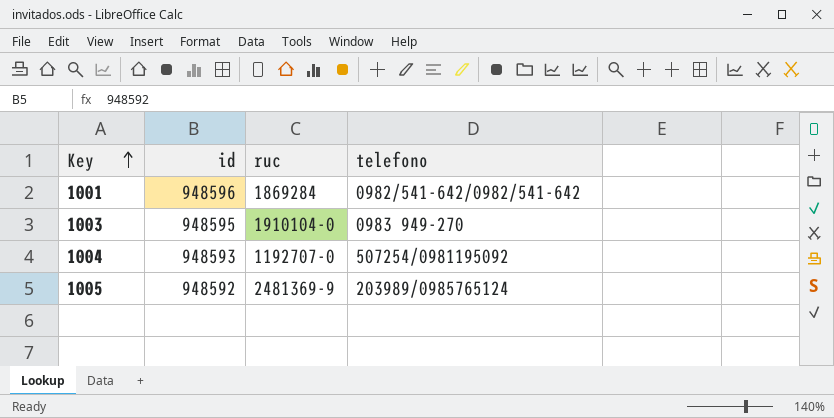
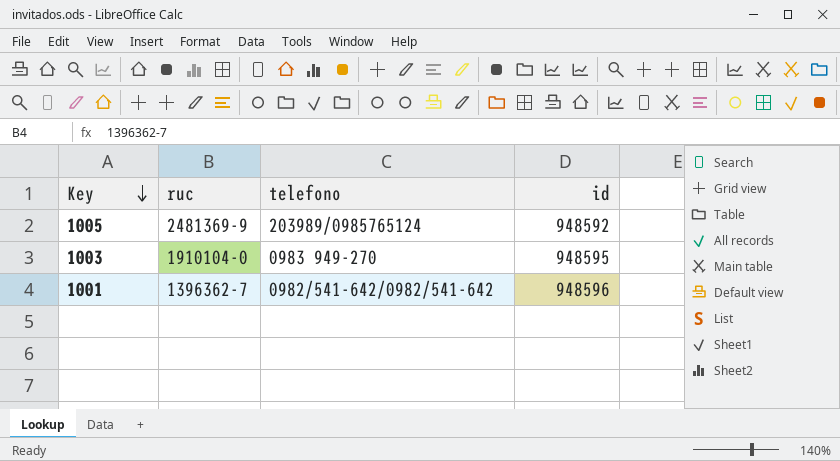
row order: Key ascending -> Key descending
column id | position: 2 -> 4
row 1004: 948593 | 1192707-0 | 507254/0981195092 -> none
1001 | ruc: 1869284 -> 1396362-7

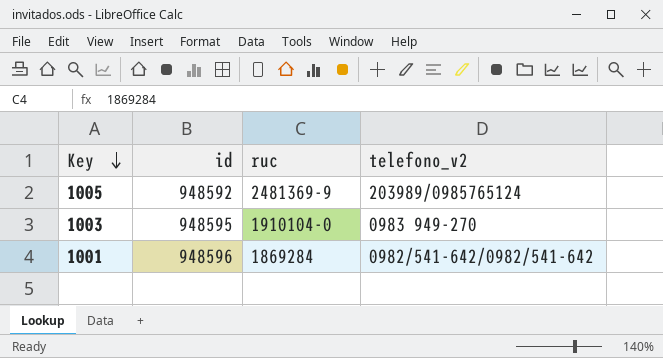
column id | position: 4 -> 2
column name: telefono -> telefono_v2
1001 | ruc: 1396362-7 -> 1869284

